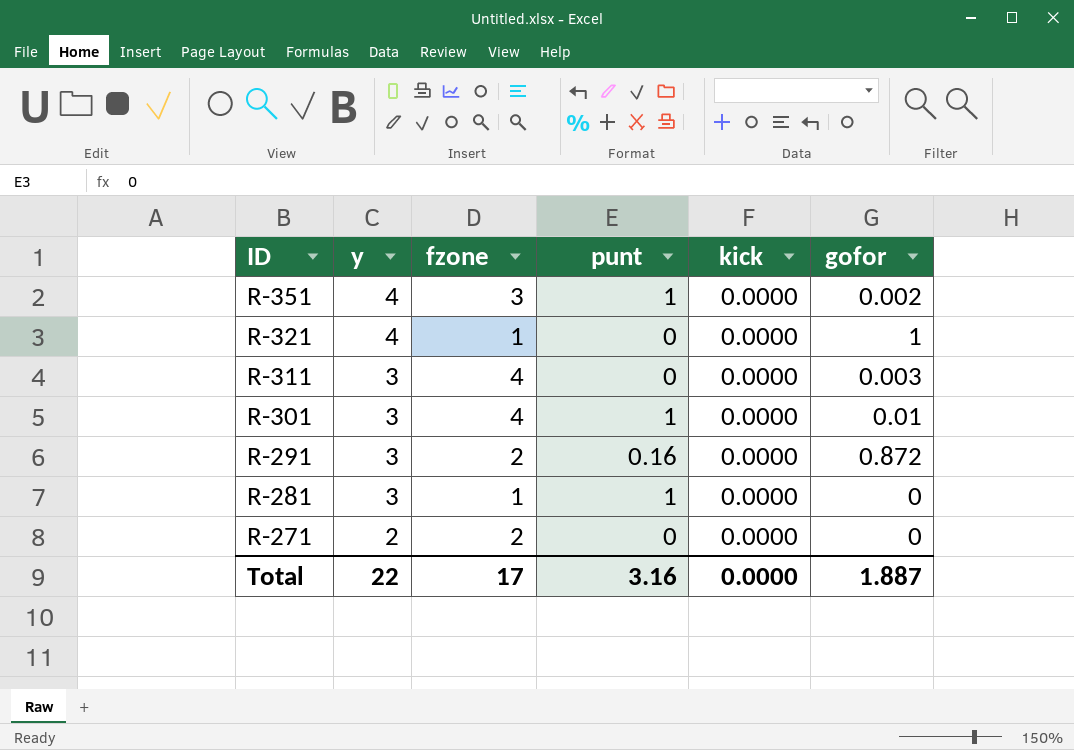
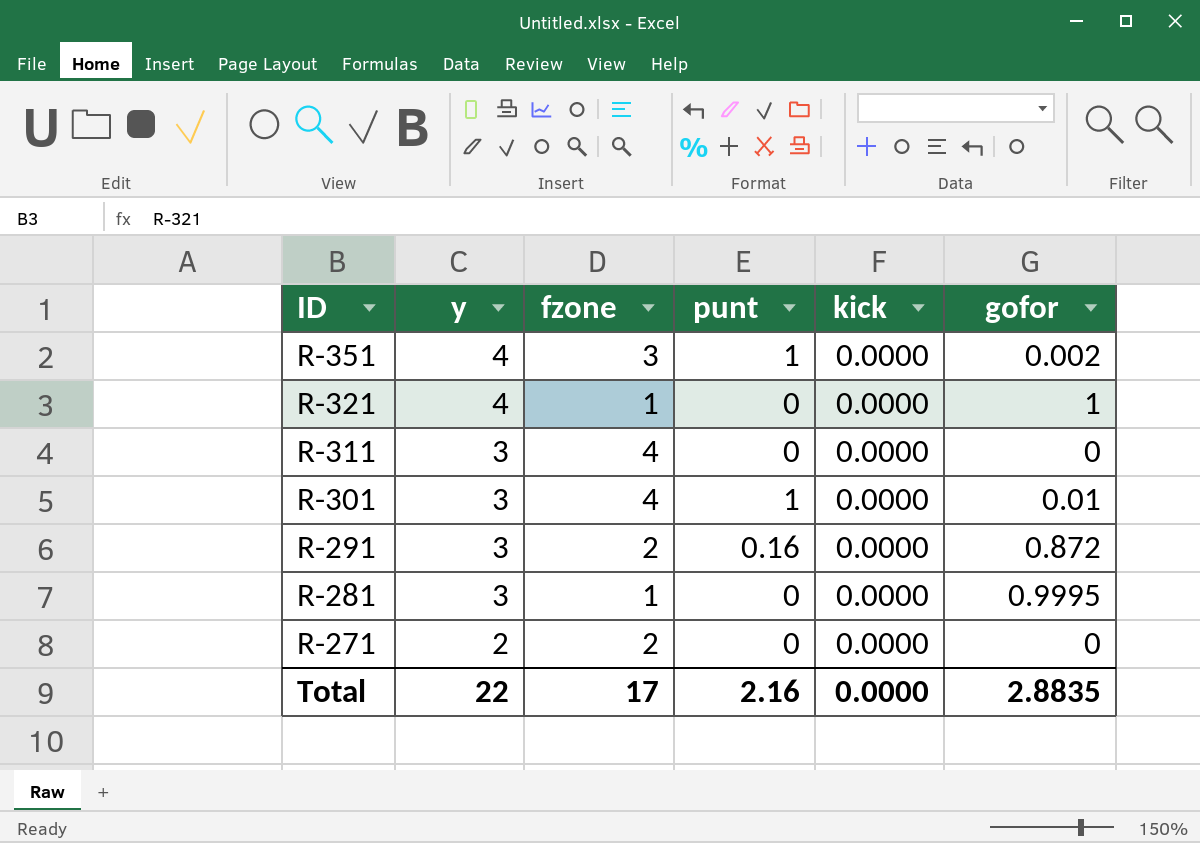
R-311 | gofor: 0.003 -> 0
R-281 | punt: 1 -> 0
R-281 | gofor: 0 -> 0.9995
Total | punt: 3.16 -> 2.16
Total | gofor: 1.887 -> 2.8835

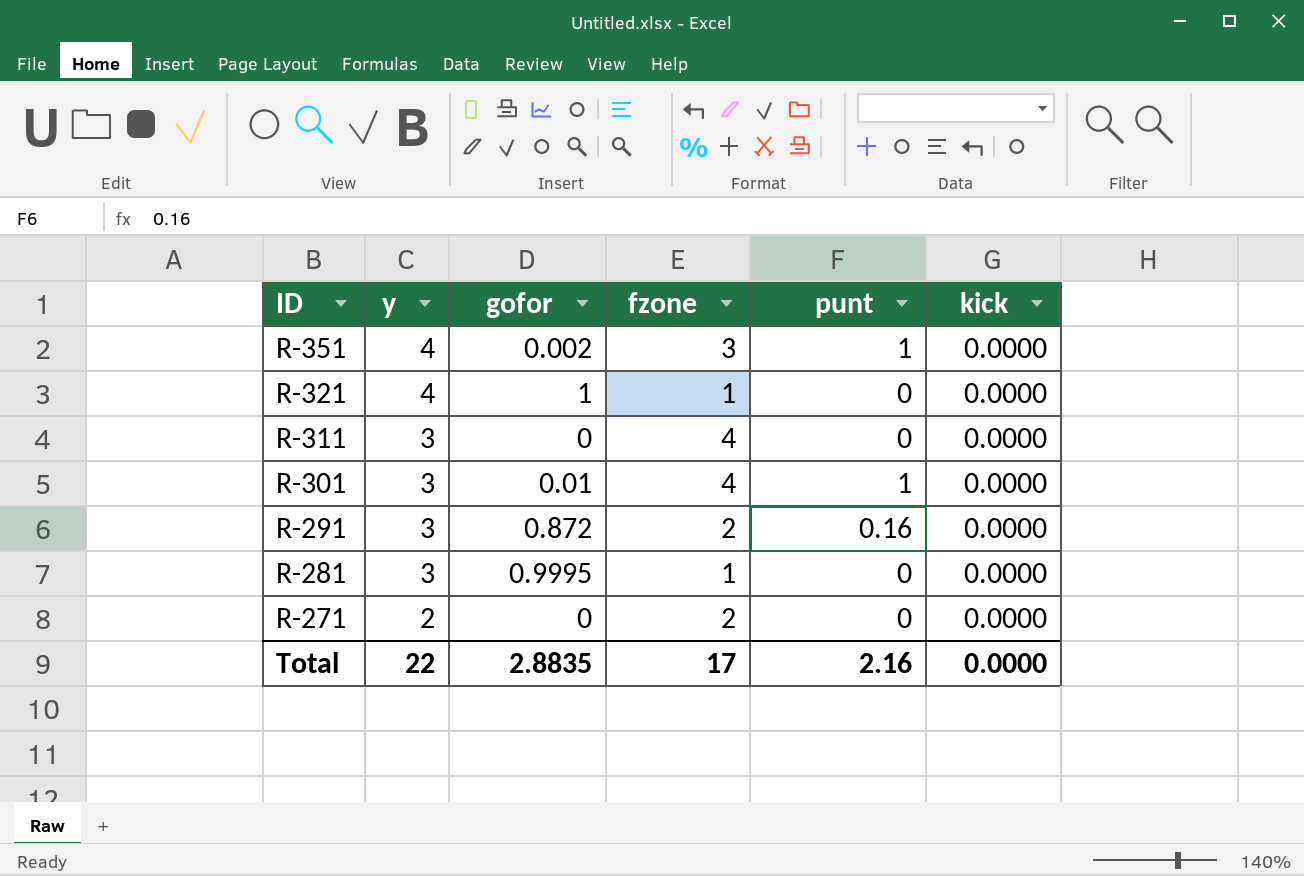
column gofor | position: 6 -> 3

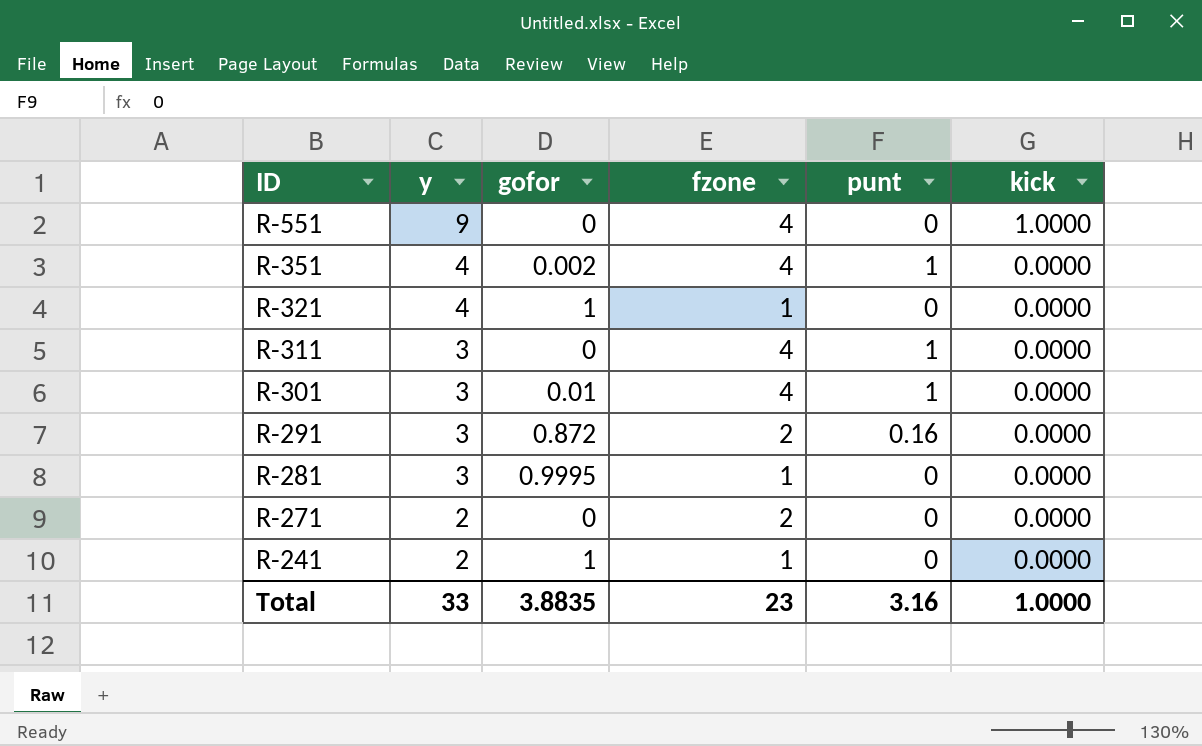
row R-551: none -> 9 | 0 | 4 | 0 | 1.0000
R-351 | fzone: 3 -> 4
R-311 | punt: 0 -> 1
row R-241: none -> 2 | 1 | 1 | 0 | 0.0000
Total | y: 22 -> 33
Total | gofor: 2.8835 -> 3.8835
Total | fzone: 17 -> 23
Total | punt: 2.16 -> 3.16
Total | kick: 0.0000 -> 1.0000

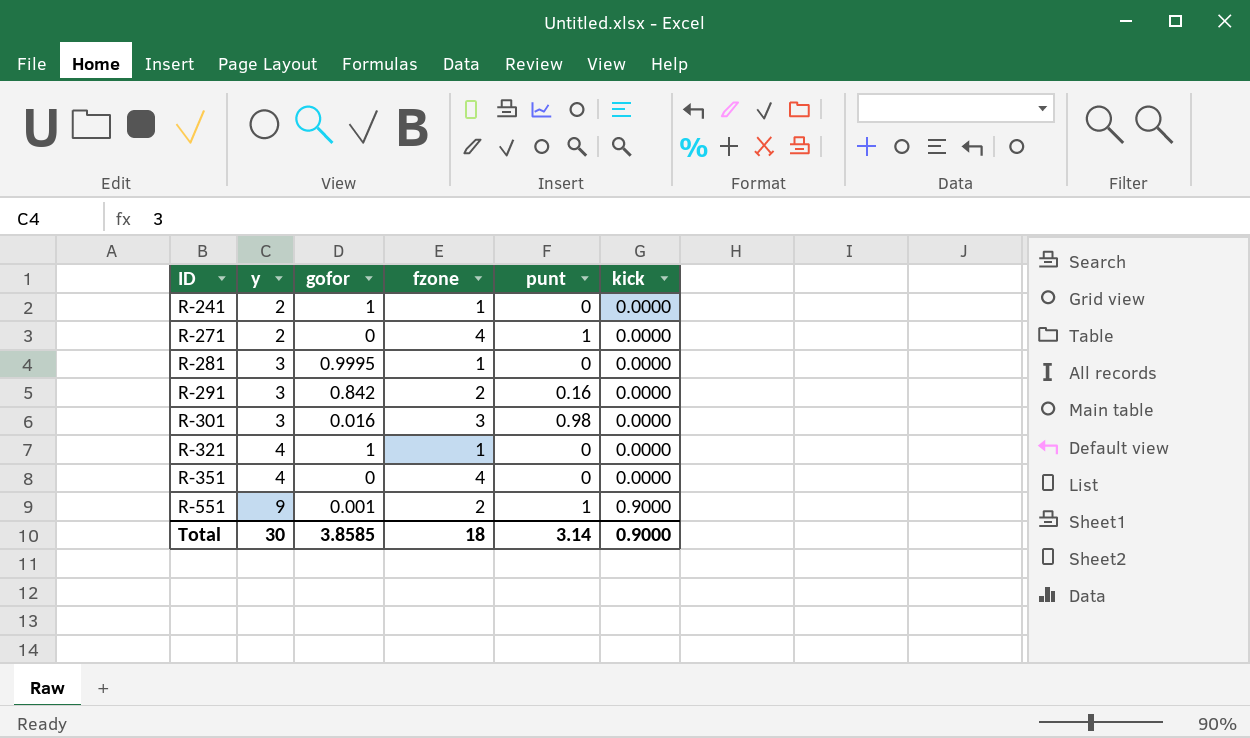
row order: ID descending -> ID ascending
row R-311: 3 | 0 | 4 | 1 | 0.0000 -> none
R-271 | fzone: 2 -> 4
R-271 | punt: 0 -> 1
R-291 | gofor: 0.872 -> 0.842
R-301 | gofor: 0.01 -> 0.016
R-301 | fzone: 4 -> 3
R-301 | punt: 1 -> 0.98
R-351 | gofor: 0.002 -> 0
R-351 | punt: 1 -> 0
R-551 | gofor: 0 -> 0.001
R-551 | fzone: 4 -> 2
R-551 | punt: 0 -> 1
R-551 | kick: 1.0000 -> 0.9000
Total | y: 33 -> 30
Total | gofor: 3.8835 -> 3.8585
Total | fzone: 23 -> 18
Total | punt: 3.16 -> 3.14
Total | kick: 1.0000 -> 0.9000

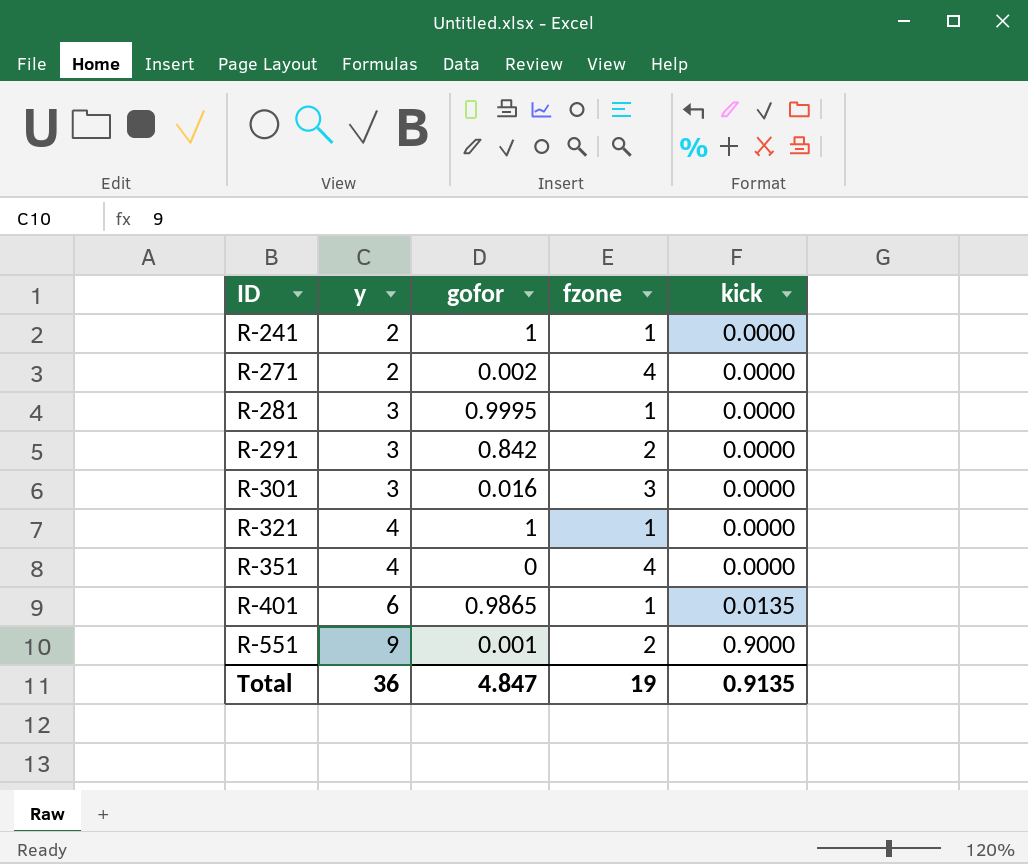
column punt | position: 5 -> none
R-271 | gofor: 0 -> 0.002
row R-401: none -> 6 | 0.9865 | 1 | 0.0135
Total | y: 30 -> 36
Total | gofor: 3.8585 -> 4.847
Total | fzone: 18 -> 19
Total | kick: 0.9000 -> 0.9135

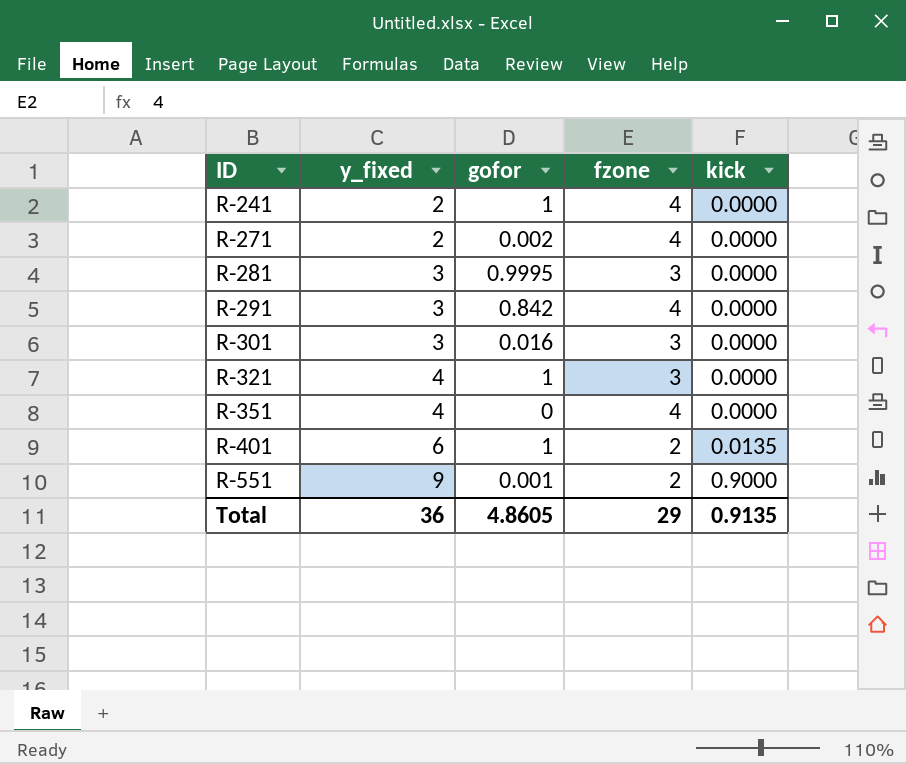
column name: y -> y_fixed
R-241 | fzone: 1 -> 4
R-281 | fzone: 1 -> 3
R-291 | fzone: 2 -> 4
R-321 | fzone: 1 -> 3
R-401 | gofor: 0.9865 -> 1
R-401 | fzone: 1 -> 2
Total | gofor: 4.847 -> 4.8605
Total | fzone: 19 -> 29

